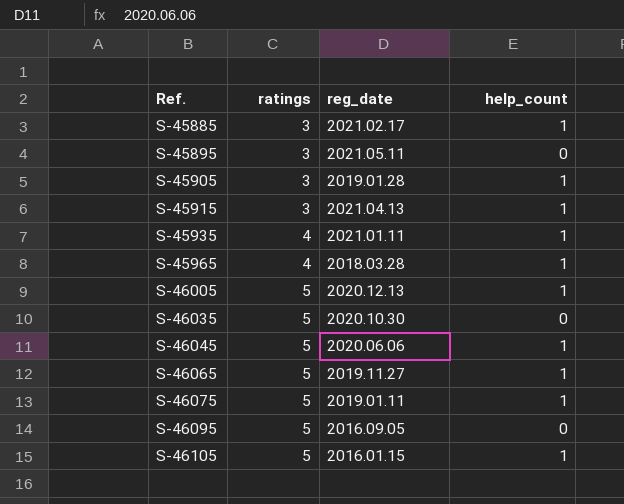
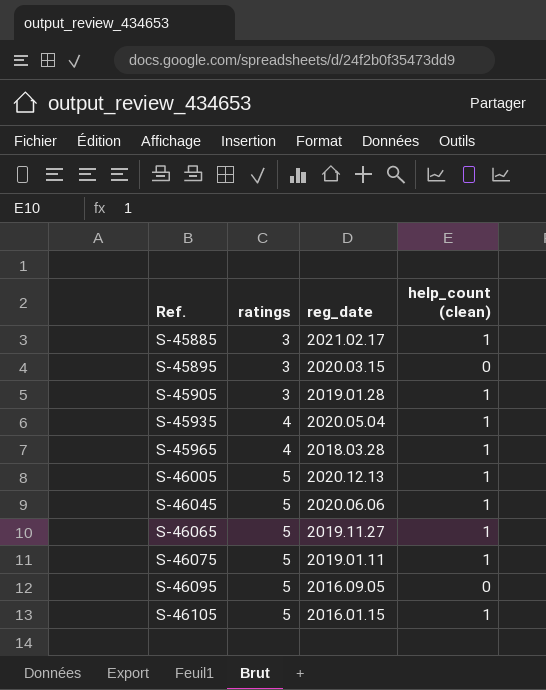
column name: help_count -> help_count (clean)
row S-45915: 3 | 2021.04.13 | 1 -> none
row S-46035: 5 | 2020.10.30 | 0 -> none
S-45895 | reg_date: 2021.05.11 -> 2020.03.15
S-45935 | reg_date: 2021.01.11 -> 2020.05.04

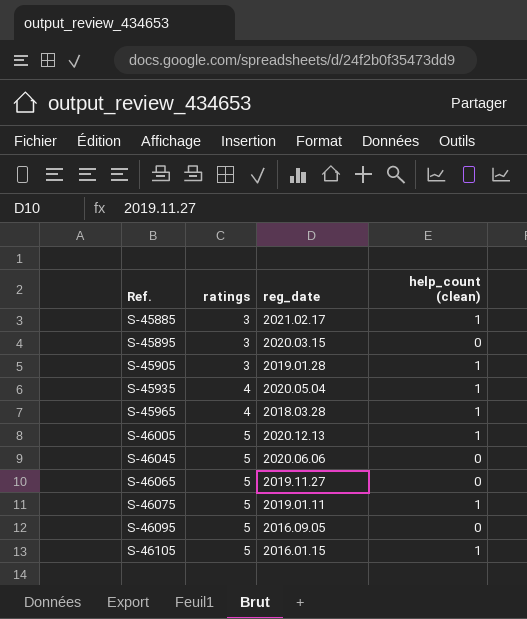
S-46045 | help_count (clean): 1 -> 0
S-46065 | help_count (clean): 1 -> 0

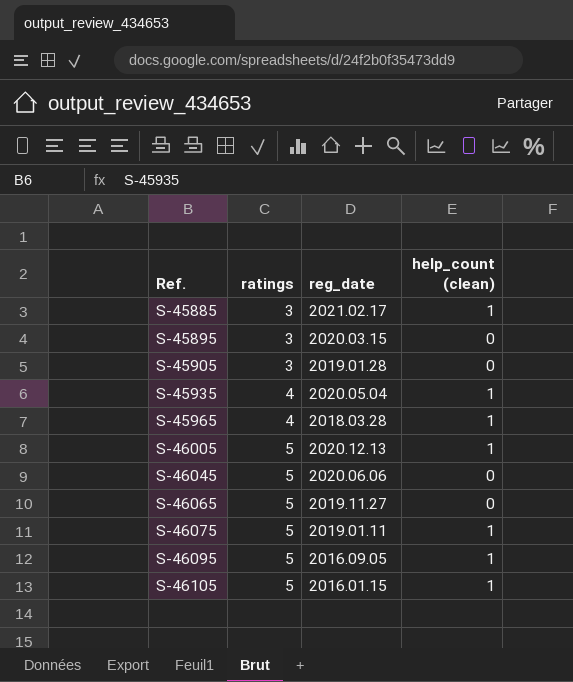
S-45905 | help_count (clean): 1 -> 0
S-46095 | help_count (clean): 0 -> 1

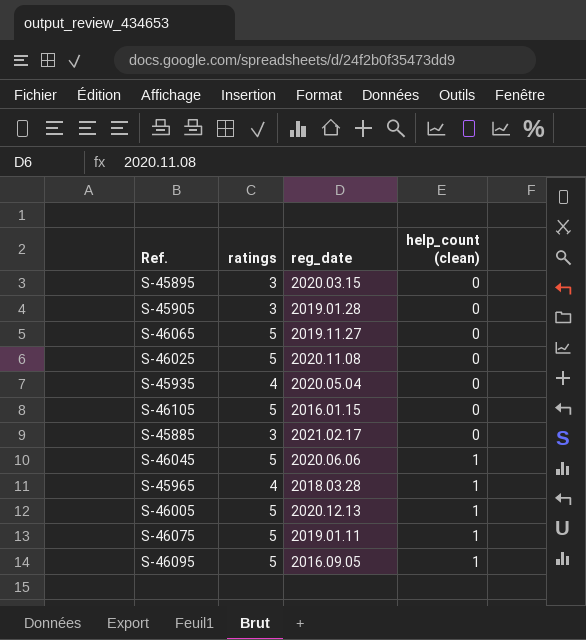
row order: Ref. ascending -> help_count (clean) ascending
row S-46025: none -> 5 | 2020.11.08 | 0
S-45935 | help_count (clean): 1 -> 0
S-46105 | help_count (clean): 1 -> 0
S-45885 | help_count (clean): 1 -> 0
S-46045 | help_count (clean): 0 -> 1

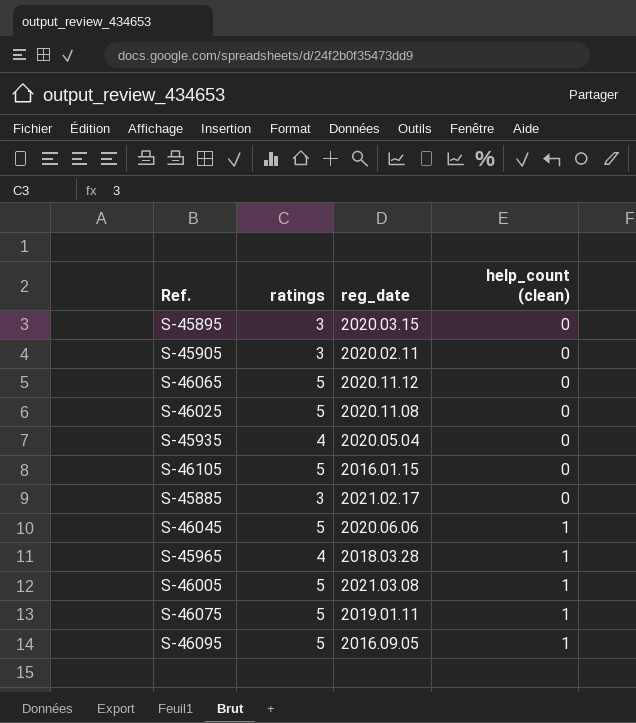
S-45905 | reg_date: 2019.01.28 -> 2020.02.11
S-46065 | reg_date: 2019.11.27 -> 2020.11.12
S-46005 | reg_date: 2020.12.13 -> 2021.03.08

